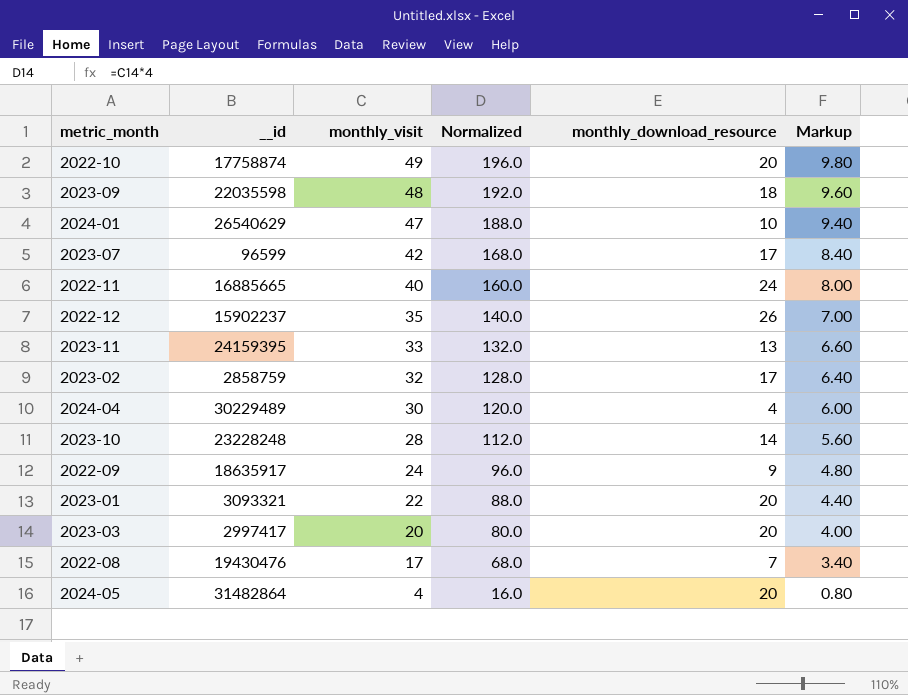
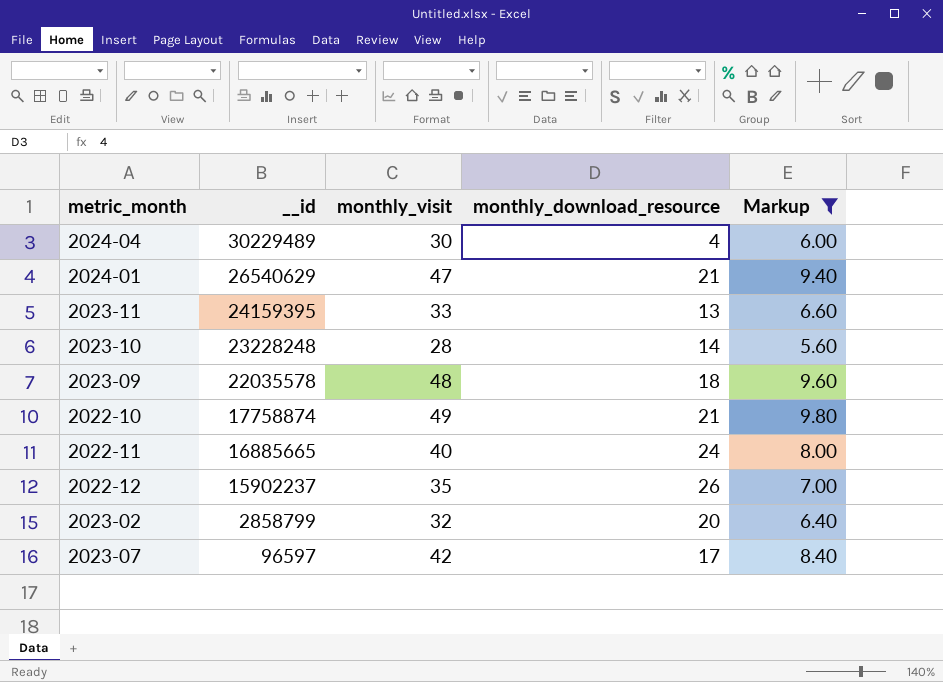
filter: none -> Markup >= 5.60
row order: monthly_visit descending -> __id descending
column Normalized | formula: [monthly_visit] * 4 -> none
2024-01 | monthly_download_resource: 10 -> 21
2023-09 | __id: 22035598 -> 22035578
2022-10 | monthly_download_resource: 20 -> 21
2023-02 | __id: 2858759 -> 2858799
2023-02 | monthly_download_resource: 17 -> 20
2023-07 | __id: 96599 -> 96597

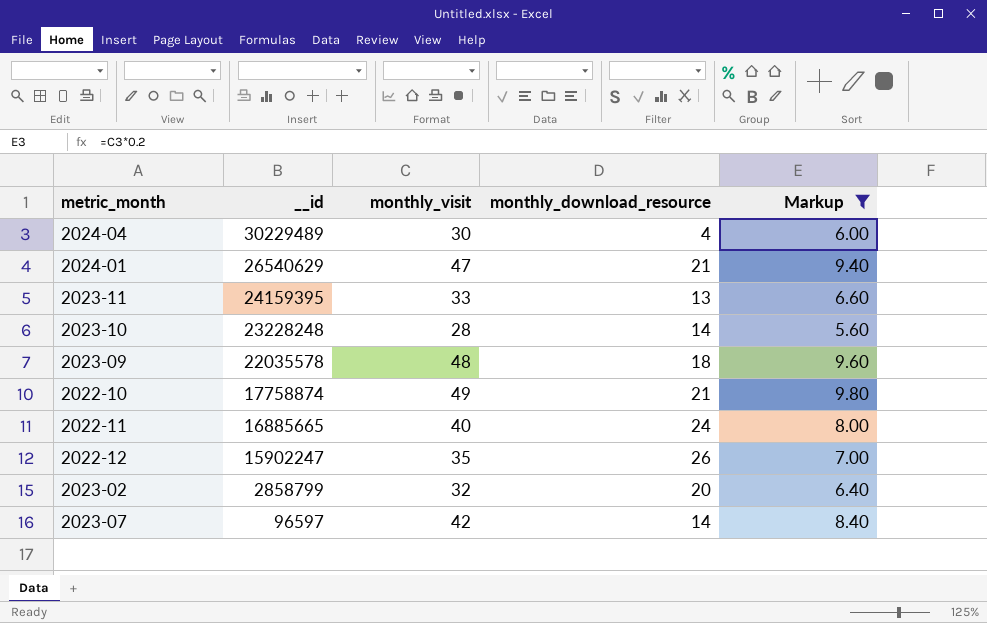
2022-12 | __id: 15902237 -> 15902247
2023-07 | monthly_download_resource: 17 -> 14

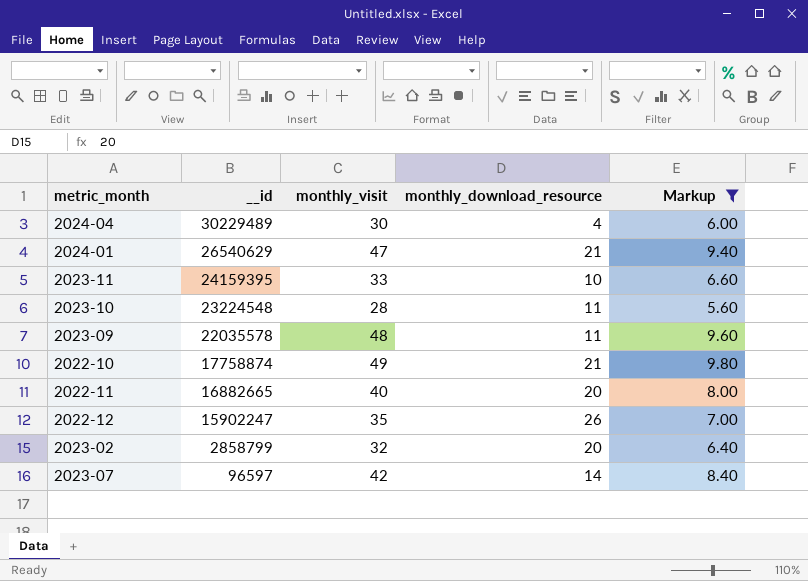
2023-11 | monthly_download_resource: 13 -> 10
2023-10 | __id: 23228248 -> 23224548
2023-10 | monthly_download_resource: 14 -> 11
2023-09 | monthly_download_resource: 18 -> 11
2022-11 | __id: 16885665 -> 16882665
2022-11 | monthly_download_resource: 24 -> 20

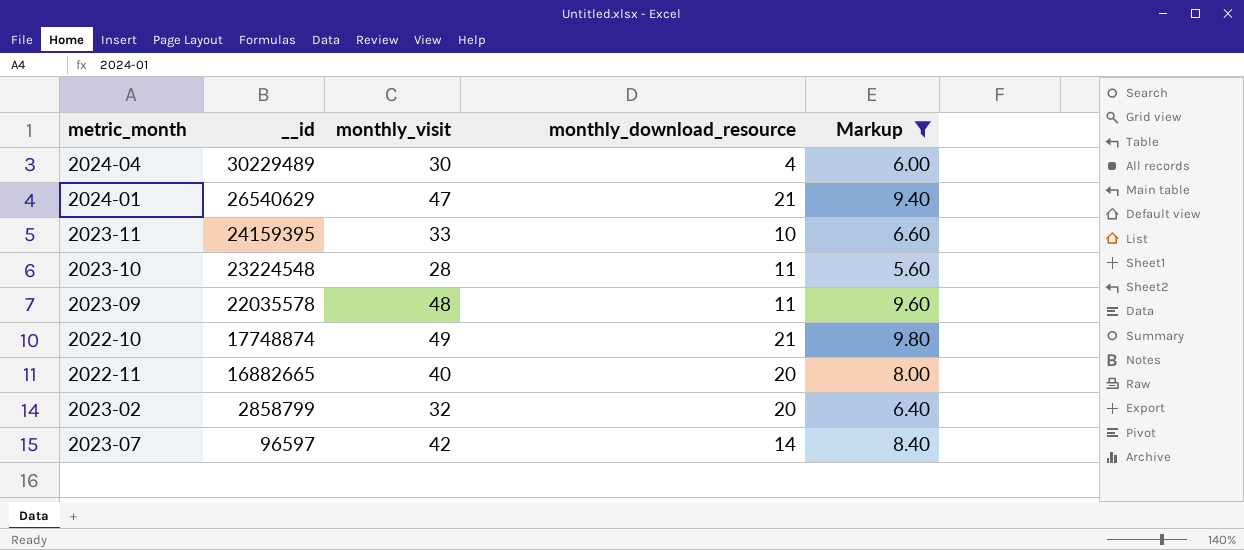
row 2022-12: 15902247 | 35 | 26 | 7.00 -> none
2022-10 | __id: 17758874 -> 17748874

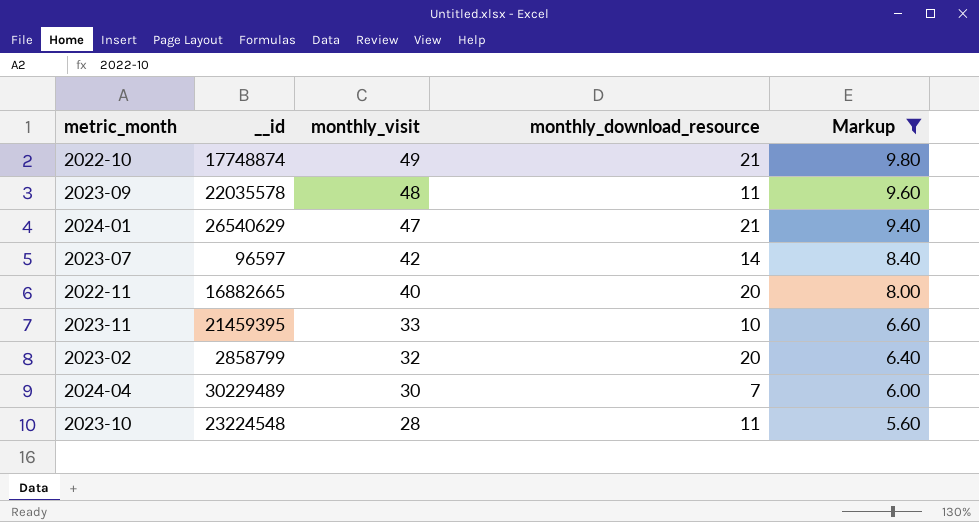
row order: __id descending -> monthly_visit descending
2023-11 | __id: 24159395 -> 21459395
2024-04 | monthly_download_resource: 4 -> 7

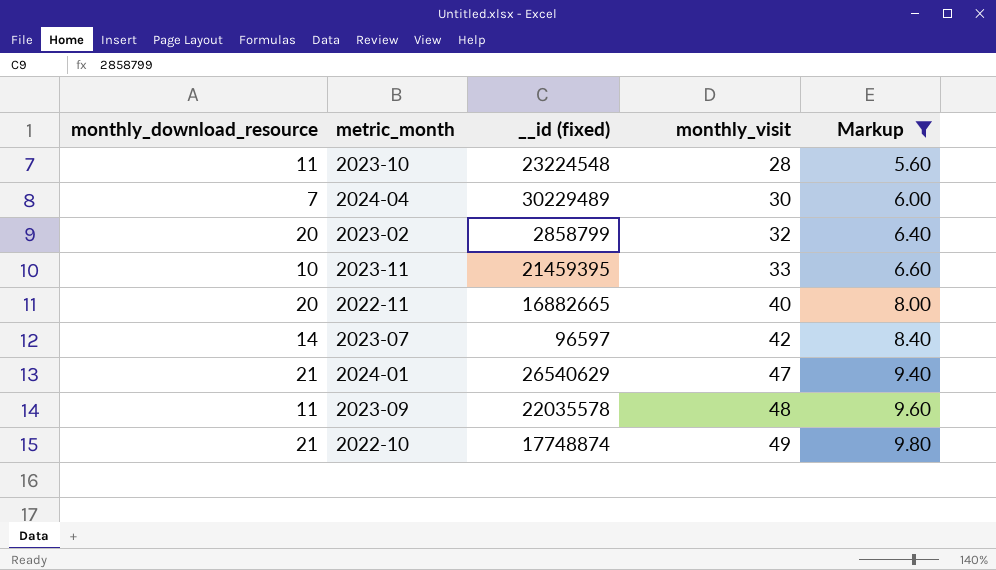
row order: monthly_visit descending -> monthly_visit ascending
column monthly_download_resource | position: 4 -> 1
column name: __id -> __id (fixed)

